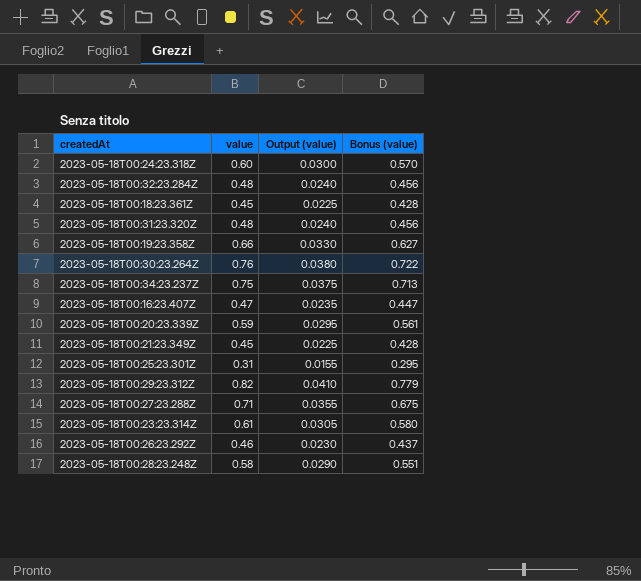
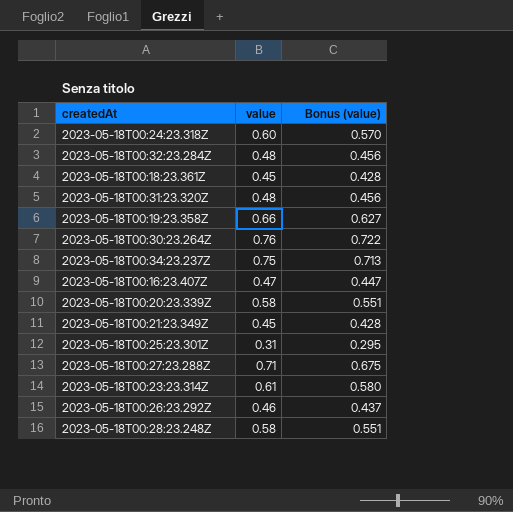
column Output (value) | formula: [value] * 0.05 -> none
row 2023-05-18T00:29:23.312Z: 0.82 | 0.0410 | 0.779 -> none
2023-05-18T00:20:23.339Z | value: 0.59 -> 0.58
2023-05-18T00:20:23.339Z | Bonus (value): 0.561 -> 0.551

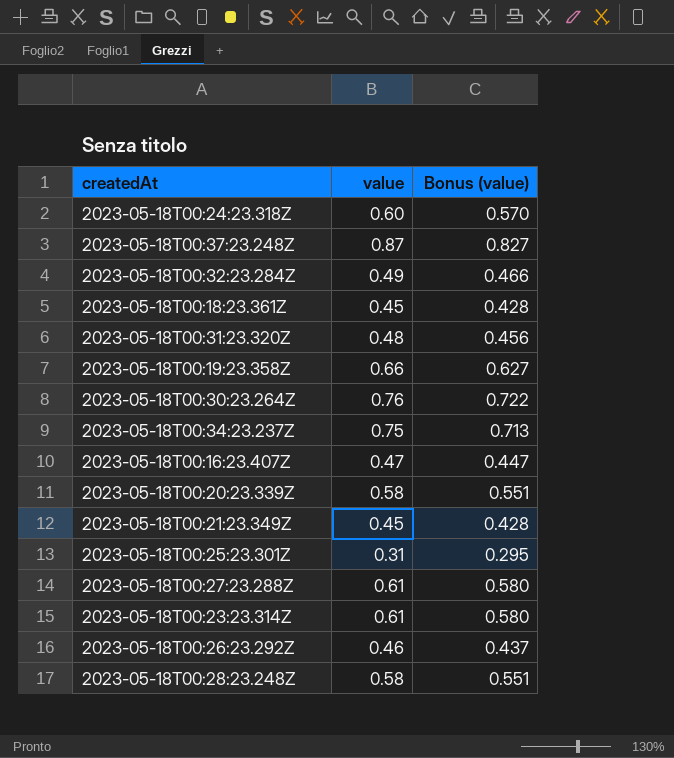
row 2023-05-18T00:37:23.248Z: none -> 0.87 | 0.827
2023-05-18T00:32:23.284Z | value: 0.48 -> 0.49
2023-05-18T00:32:23.284Z | Bonus (value): 0.456 -> 0.466
2023-05-18T00:27:23.288Z | value: 0.71 -> 0.61
2023-05-18T00:27:23.288Z | Bonus (value): 0.675 -> 0.580

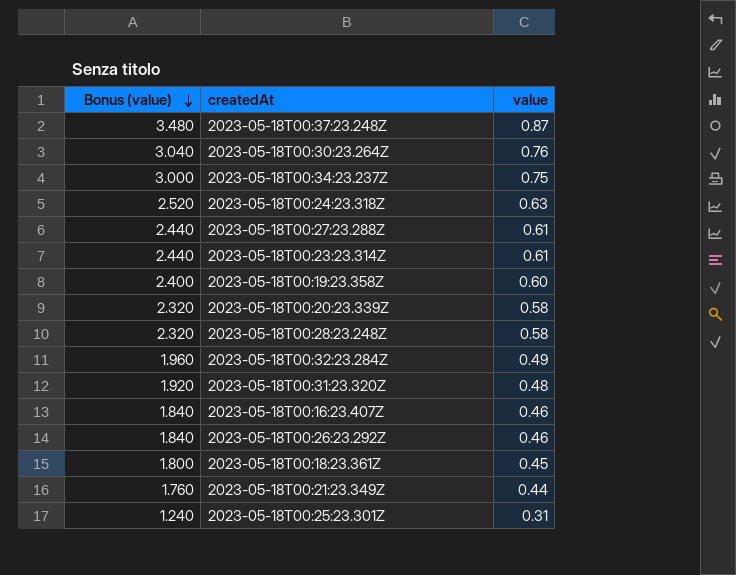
row order: none -> Bonus (value) descending
column Bonus (value) | formula: [value] * 0.95 -> [value] * 4
column Bonus (value) | position: 3 -> 1
2023-05-18T00:24:23.318Z | value: 0.60 -> 0.63
2023-05-18T00:19:23.358Z | value: 0.66 -> 0.60
2023-05-18T00:16:23.407Z | value: 0.47 -> 0.46
2023-05-18T00:21:23.349Z | value: 0.45 -> 0.44

